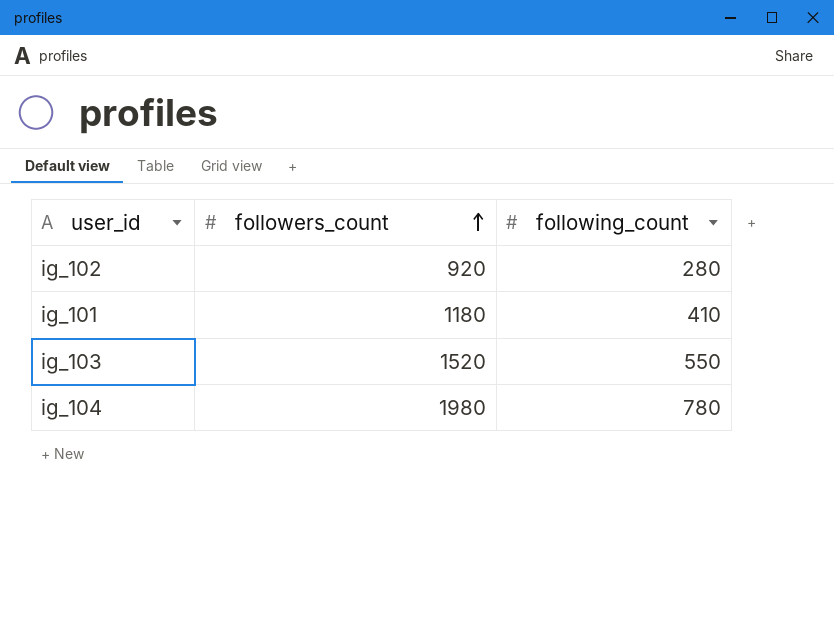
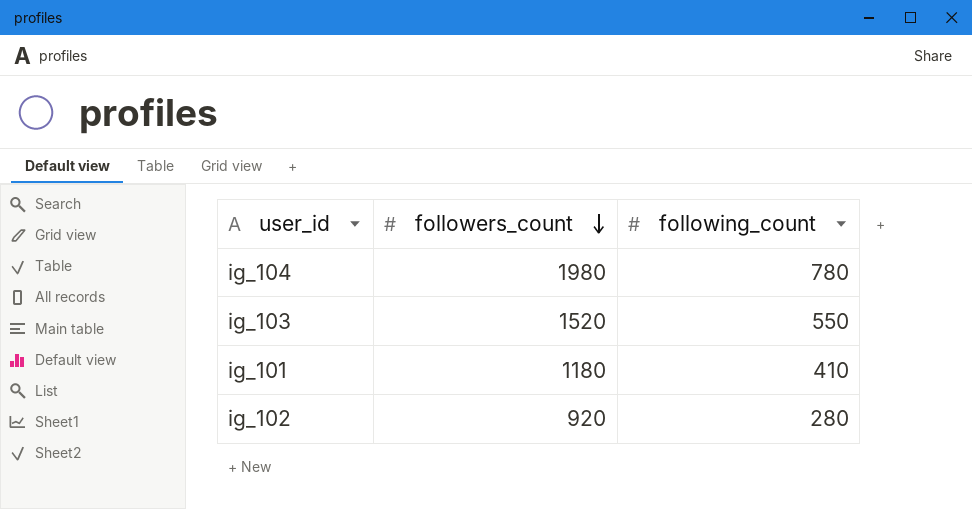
row order: followers_count ascending -> followers_count descending

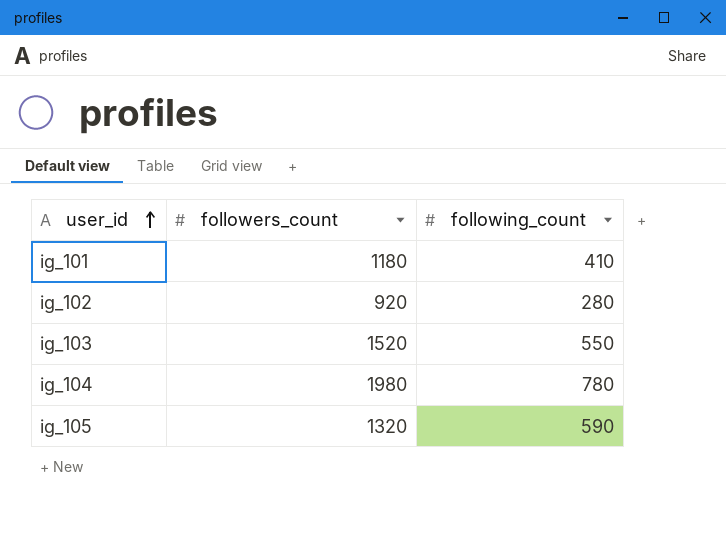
row order: followers_count descending -> user_id ascending
row ig_105: none -> 1320 | 590

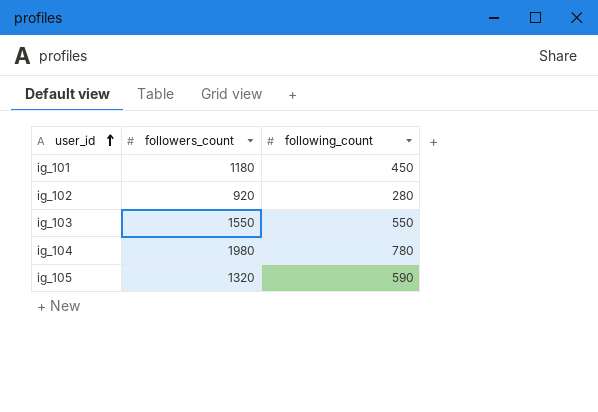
ig_101 | following_count: 410 -> 450
ig_103 | followers_count: 1520 -> 1550

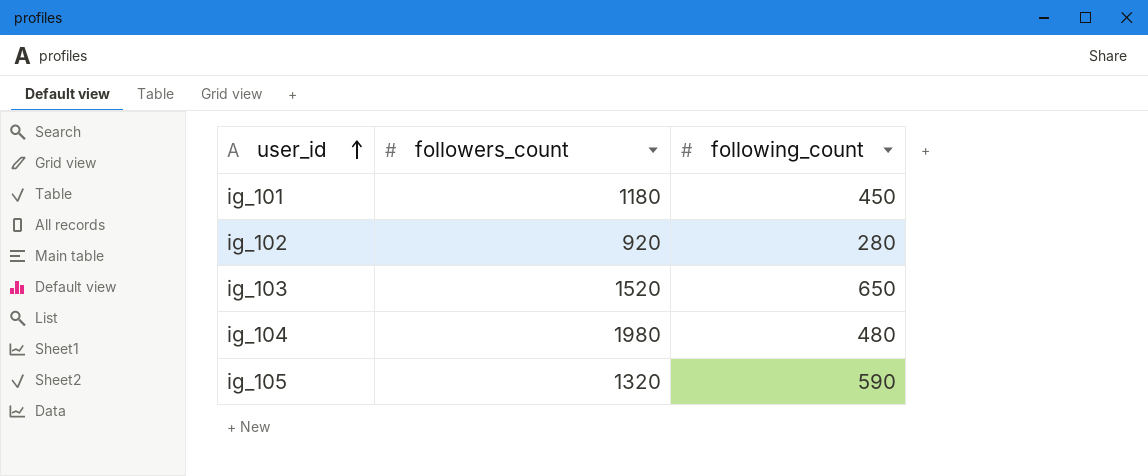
ig_103 | followers_count: 1550 -> 1520
ig_103 | following_count: 550 -> 650
ig_104 | following_count: 780 -> 480

